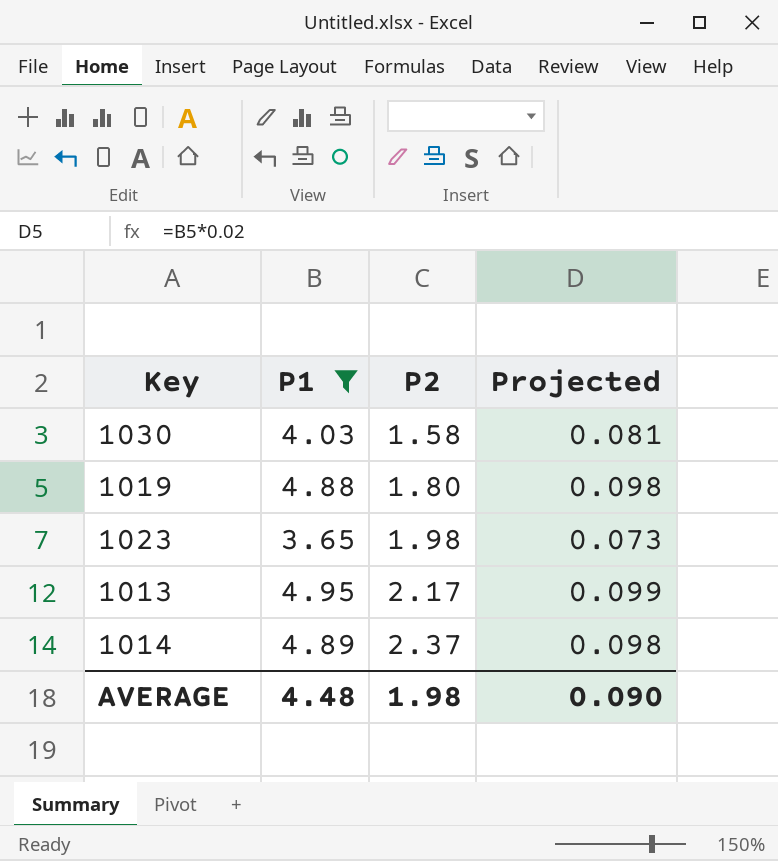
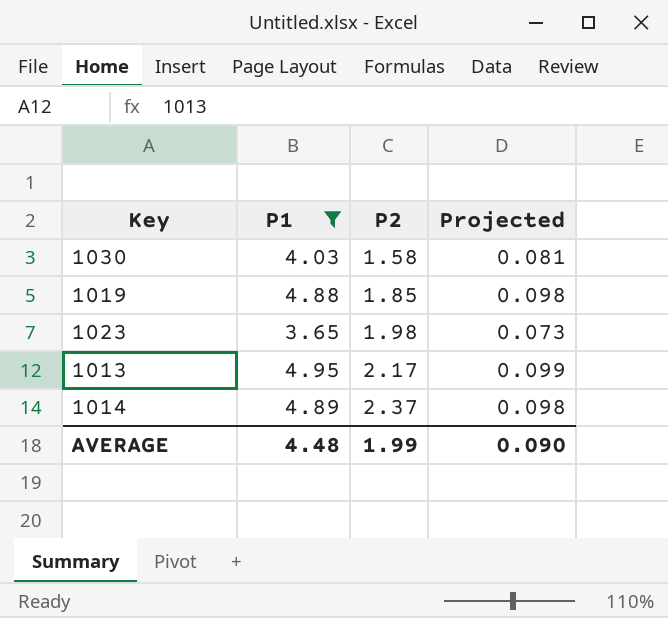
1019 | P2: 1.80 -> 1.85
AVERAGE | P2: 1.98 -> 1.99

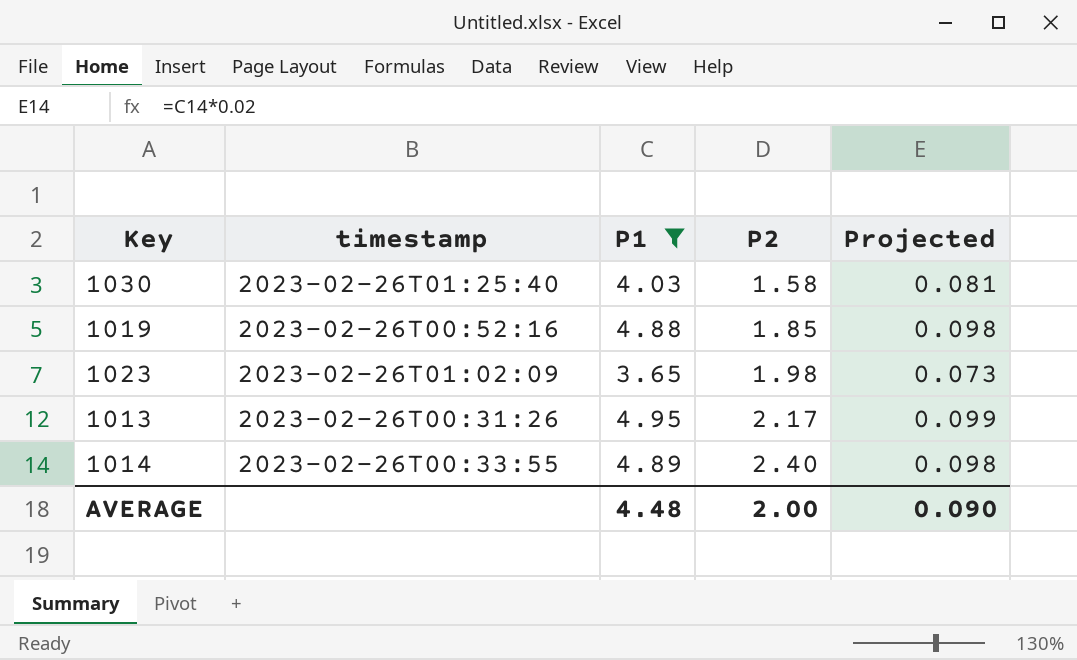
column timestamp | position: none -> 2
1014 | P2: 2.37 -> 2.40
AVERAGE | P2: 1.99 -> 2.00

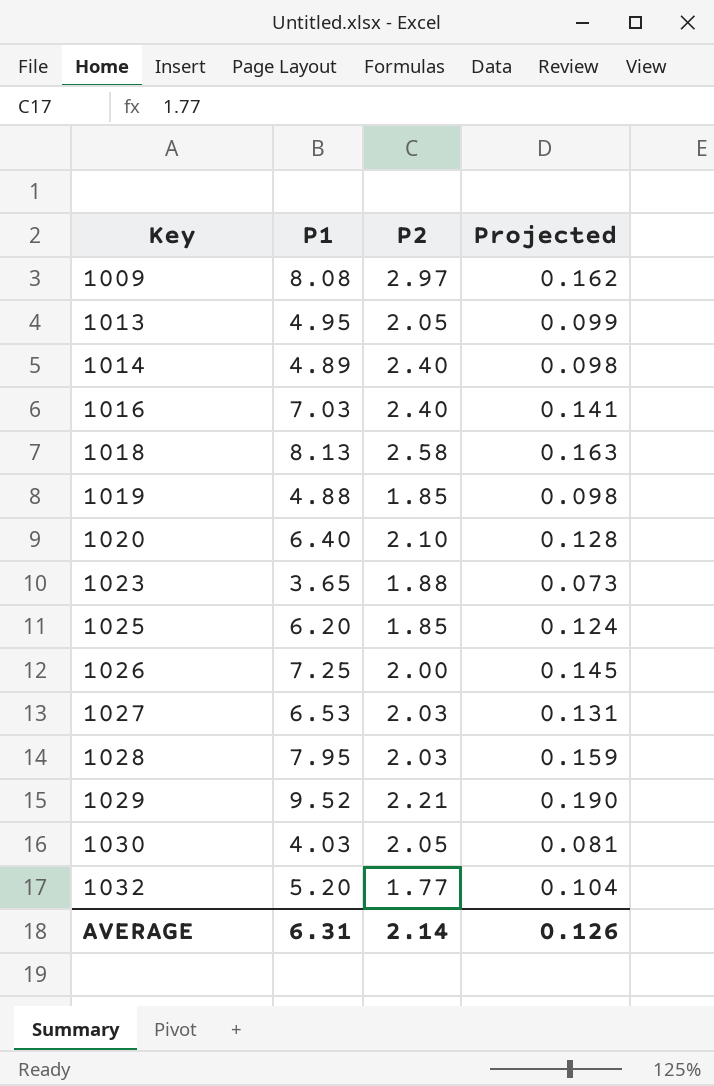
filter: P1 <= 4.95 -> none
row order: P2 ascending -> Key ascending
column timestamp | position: 2 -> none
1013 | P2: 2.17 -> 2.05
1023 | P2: 1.98 -> 1.88
1030 | P2: 1.58 -> 2.05
AVERAGE | P1: 4.48 -> 6.31
AVERAGE | P2: 2.00 -> 2.14
AVERAGE | Projected: 0.090 -> 0.126

